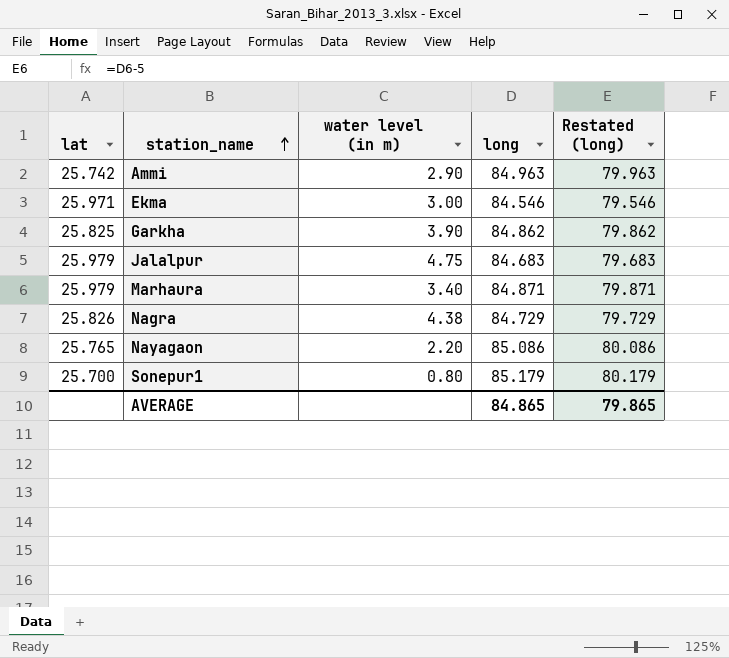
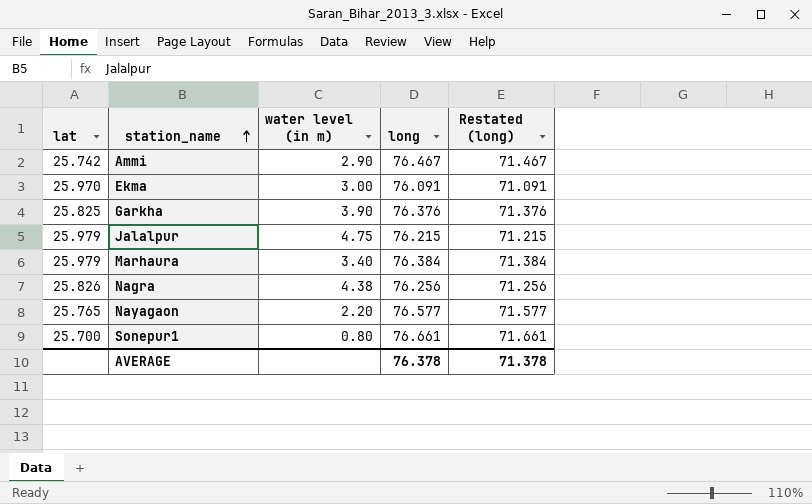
Ammi | long: 84.963 -> 76.467
Ammi | Restated (long): 79.963 -> 71.467
Ekma | lat: 25.971 -> 25.970
Ekma | long: 84.546 -> 76.091
Ekma | Restated (long): 79.546 -> 71.091
Garkha | long: 84.862 -> 76.376
Garkha | Restated (long): 79.862 -> 71.376
Jalalpur | long: 84.683 -> 76.215
Jalalpur | Restated (long): 79.683 -> 71.215
Marhaura | long: 84.871 -> 76.384
Marhaura | Restated (long): 79.871 -> 71.384
Nagra | long: 84.729 -> 76.256
Nagra | Restated (long): 79.729 -> 71.256
Nayagaon | long: 85.086 -> 76.577
Nayagaon | Restated (long): 80.086 -> 71.577
Sonepur1 | long: 85.179 -> 76.661
Sonepur1 | Restated (long): 80.179 -> 71.661
AVERAGE | long: 84.865 -> 76.378
AVERAGE | Restated (long): 79.865 -> 71.378

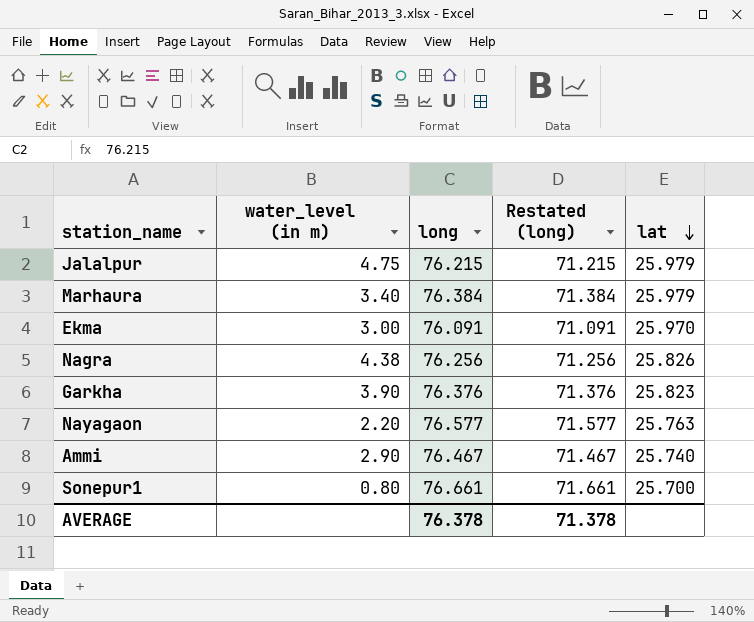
row order: station_name ascending -> lat descending
column name: water level (in m) -> water_level (in m)
column lat | position: 1 -> 5
Garkha | lat: 25.825 -> 25.823
Nayagaon | lat: 25.765 -> 25.763
Ammi | lat: 25.742 -> 25.740

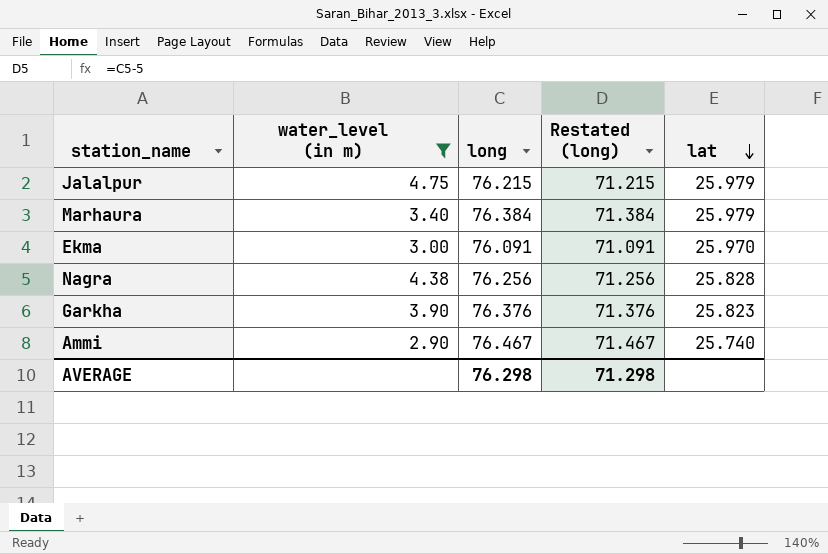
filter: none -> water_level (in m) >= 2.90
Nagra | lat: 25.826 -> 25.828
AVERAGE | long: 76.378 -> 76.298
AVERAGE | Restated (long): 71.378 -> 71.298

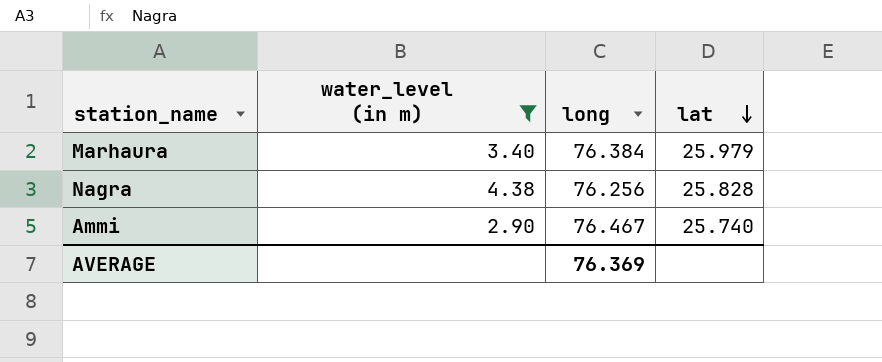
column Restated (long) | formula: [long] - 5 -> none
row Jalalpur: 4.75 | 76.215 | 71.215 | 25.979 -> none
row Ekma: 3.00 | 76.091 | 71.091 | 25.970 -> none
row Garkha: 3.90 | 76.376 | 71.376 | 25.823 -> none
AVERAGE | long: 76.298 -> 76.369

